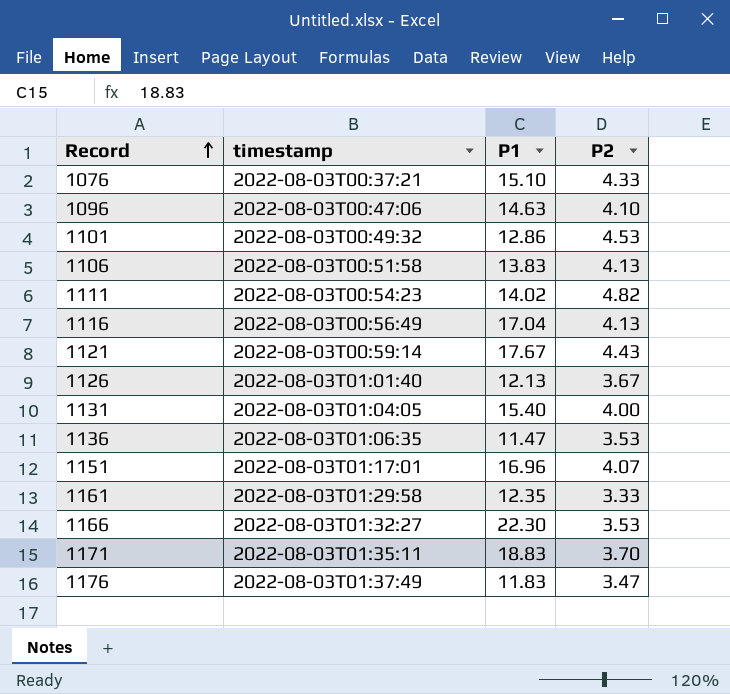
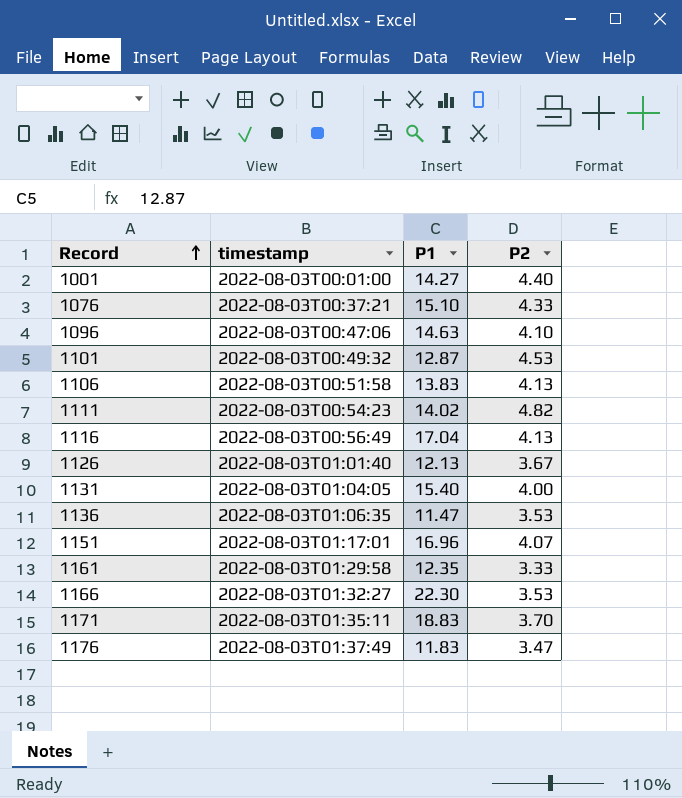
row 1121: 2022-08-03T00:59:14 | 17.67 | 4.43 -> none
row 1001: none -> 2022-08-03T00:01:00 | 14.27 | 4.40
1101 | P1: 12.86 -> 12.87

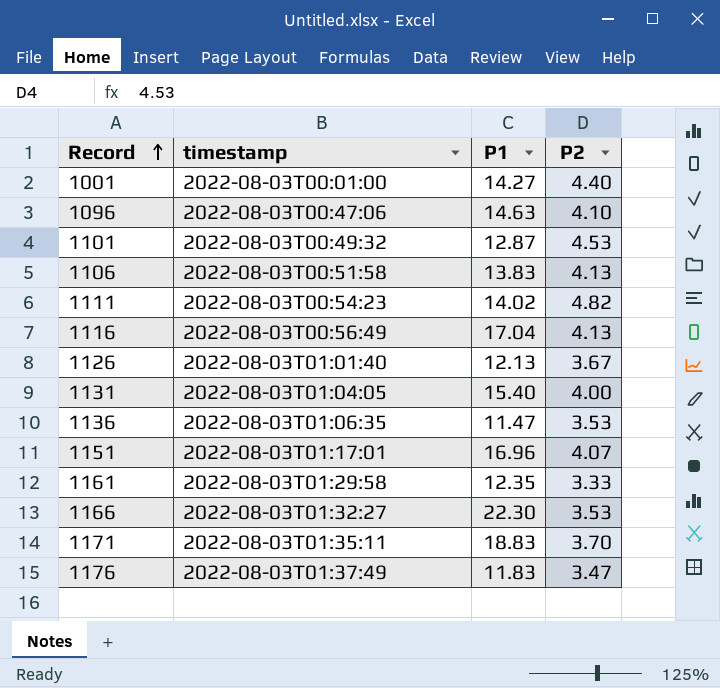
row 1076: 2022-08-03T00:37:21 | 15.10 | 4.33 -> none

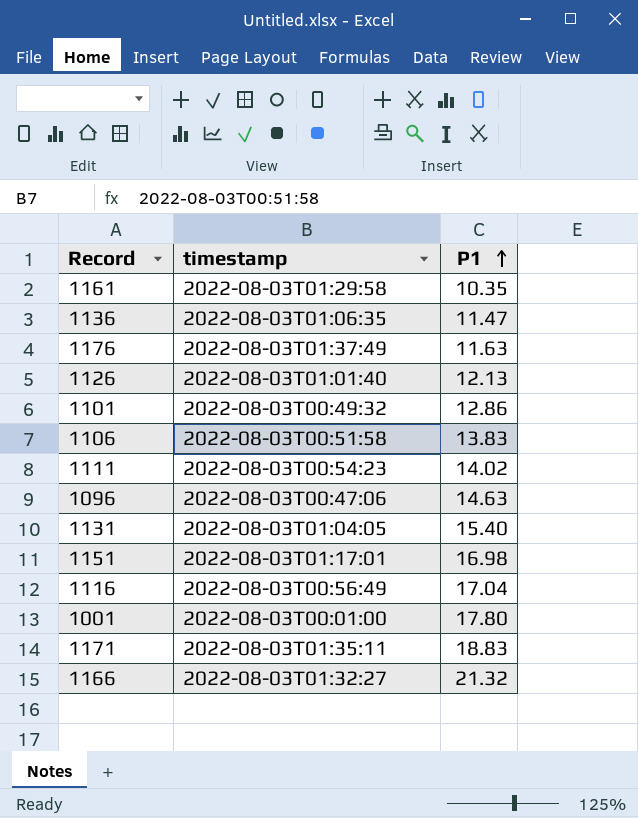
row order: Record ascending -> P1 ascending
column P2 | position: 4 -> none
1161 | P1: 12.35 -> 10.35
1176 | P1: 11.83 -> 11.63
1101 | P1: 12.87 -> 12.86
1151 | P1: 16.96 -> 16.98
1001 | P1: 14.27 -> 17.80
1166 | P1: 22.30 -> 21.32

